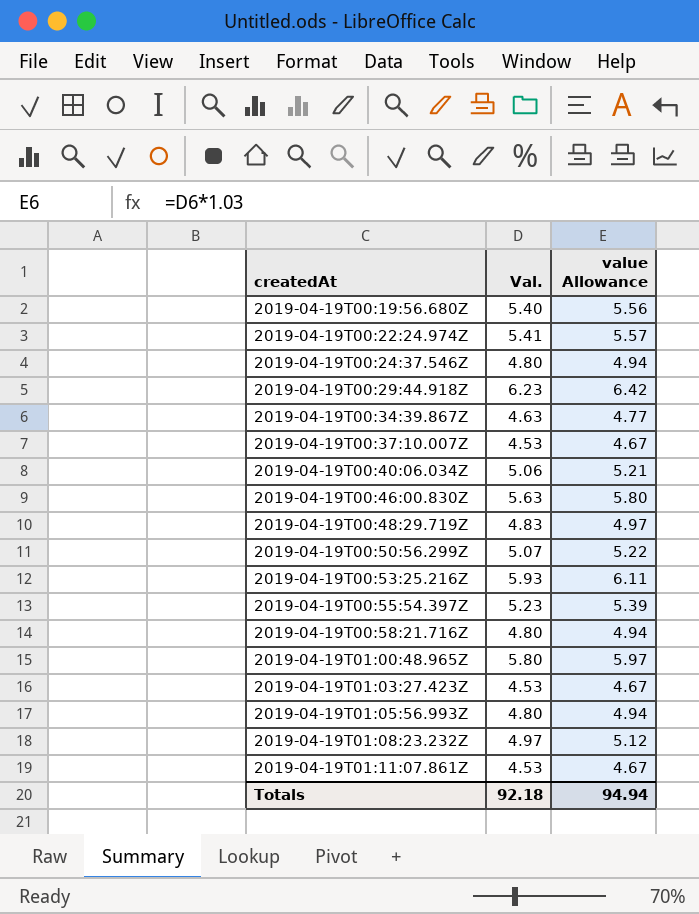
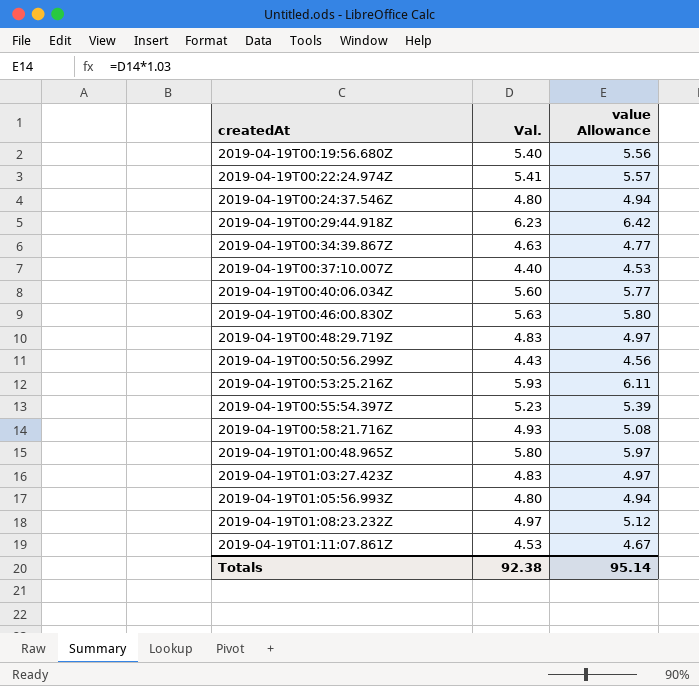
2019-04-19T00:37:10.007Z | Val.: 4.53 -> 4.40
2019-04-19T00:37:10.007Z | value Allowance: 4.67 -> 4.53
2019-04-19T00:40:06.034Z | Val.: 5.06 -> 5.60
2019-04-19T00:40:06.034Z | value Allowance: 5.21 -> 5.77
2019-04-19T00:50:56.299Z | Val.: 5.07 -> 4.43
2019-04-19T00:50:56.299Z | value Allowance: 5.22 -> 4.56
2019-04-19T00:58:21.716Z | Val.: 4.80 -> 4.93
2019-04-19T00:58:21.716Z | value Allowance: 4.94 -> 5.08
2019-04-19T01:03:27.423Z | Val.: 4.53 -> 4.83
2019-04-19T01:03:27.423Z | value Allowance: 4.67 -> 4.97
Totals | Val.: 92.18 -> 92.38
Totals | value Allowance: 94.94 -> 95.14

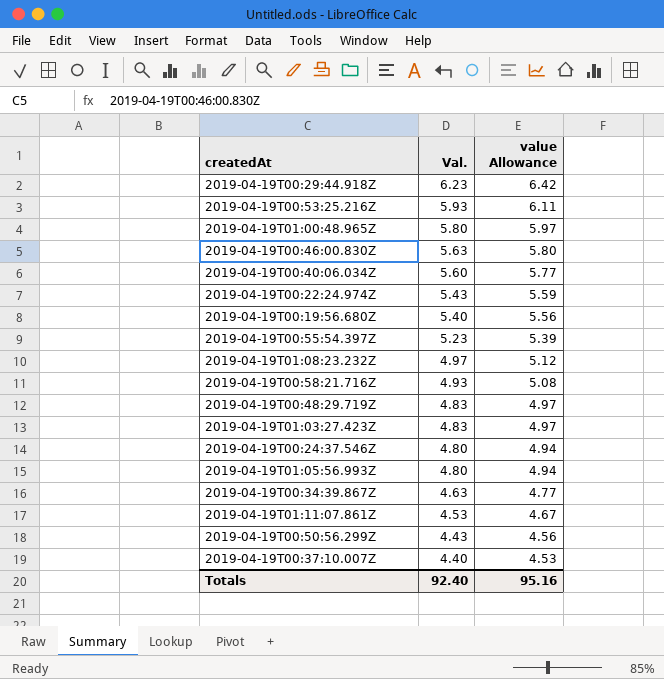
row order: createdAt ascending -> Val. descending
2019-04-19T00:22:24.974Z | Val.: 5.41 -> 5.43
2019-04-19T00:22:24.974Z | value Allowance: 5.57 -> 5.59
Totals | Val.: 92.38 -> 92.40
Totals | value Allowance: 95.14 -> 95.16

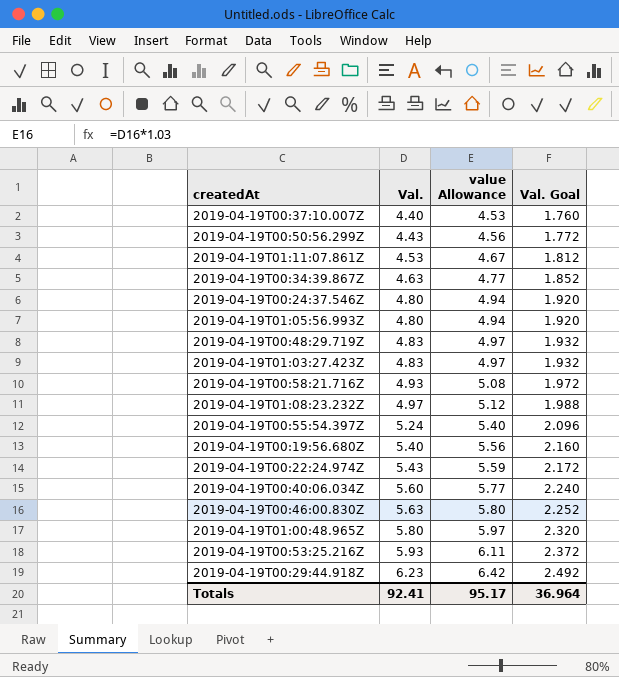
row order: Val. descending -> Val. ascending
column Val. Goal | formula: none -> [Val.] * 0.4
2019-04-19T00:55:54.397Z | Val.: 5.23 -> 5.24
2019-04-19T00:55:54.397Z | value Allowance: 5.39 -> 5.40
Totals | Val.: 92.40 -> 92.41
Totals | value Allowance: 95.16 -> 95.17

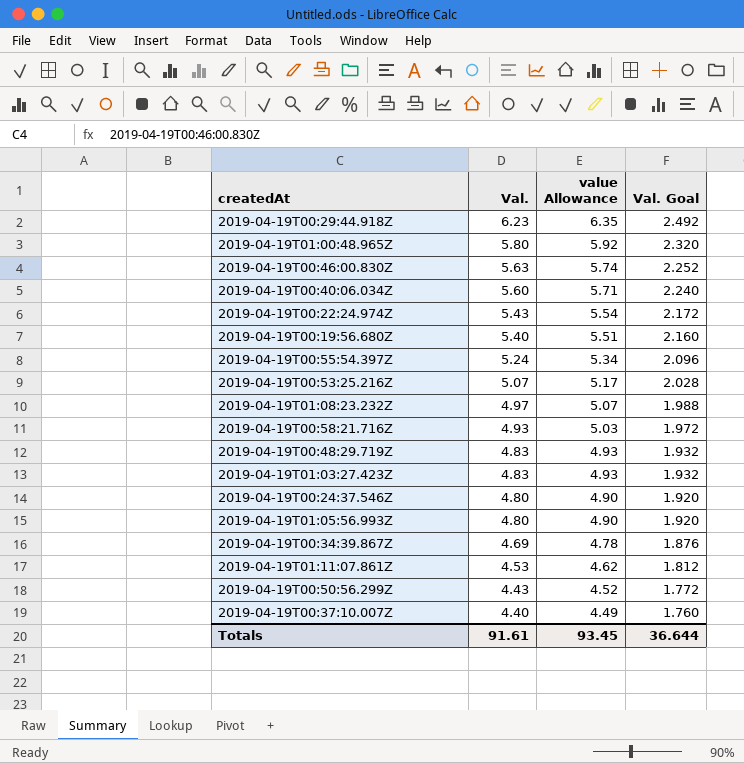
row order: Val. ascending -> Val. descending
column value Allowance | formula: [Val.] * 1.03 -> [Val.] * 1.02
2019-04-19T00:53:25.216Z | Val.: 5.93 -> 5.07
2019-04-19T00:53:25.216Z | Val. Goal: 2.372 -> 2.028
2019-04-19T00:34:39.867Z | Val.: 4.63 -> 4.69
2019-04-19T00:34:39.867Z | Val. Goal: 1.852 -> 1.876
Totals | Val.: 92.41 -> 91.61
Totals | value Allowance: 95.17 -> 93.45
Totals | Val. Goal: 36.964 -> 36.644

